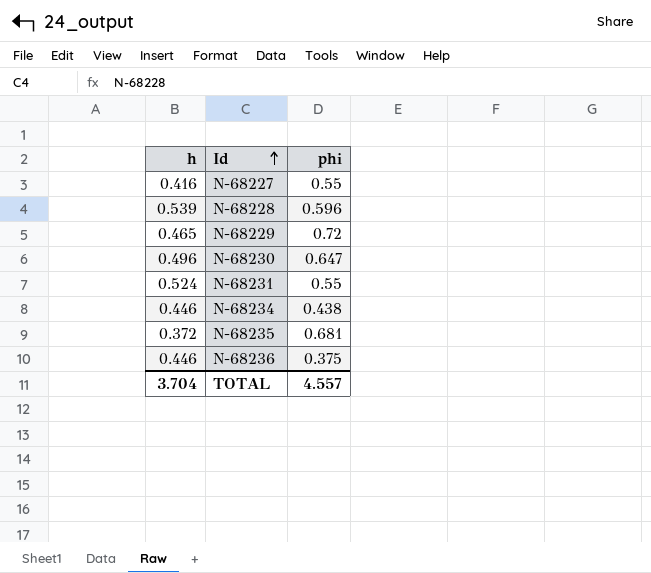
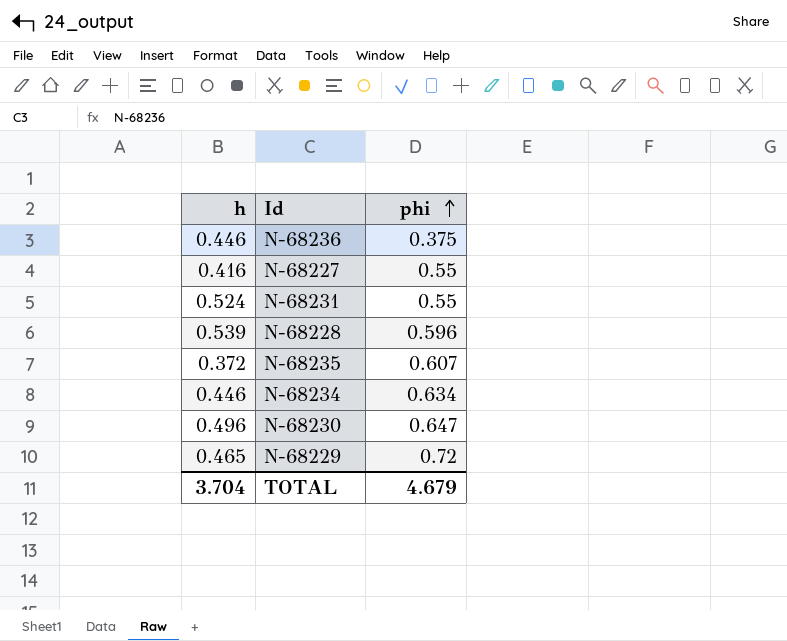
row order: Id ascending -> phi ascending
N-68235 | phi: 0.681 -> 0.607
N-68234 | phi: 0.438 -> 0.634
TOTAL | phi: 4.557 -> 4.679

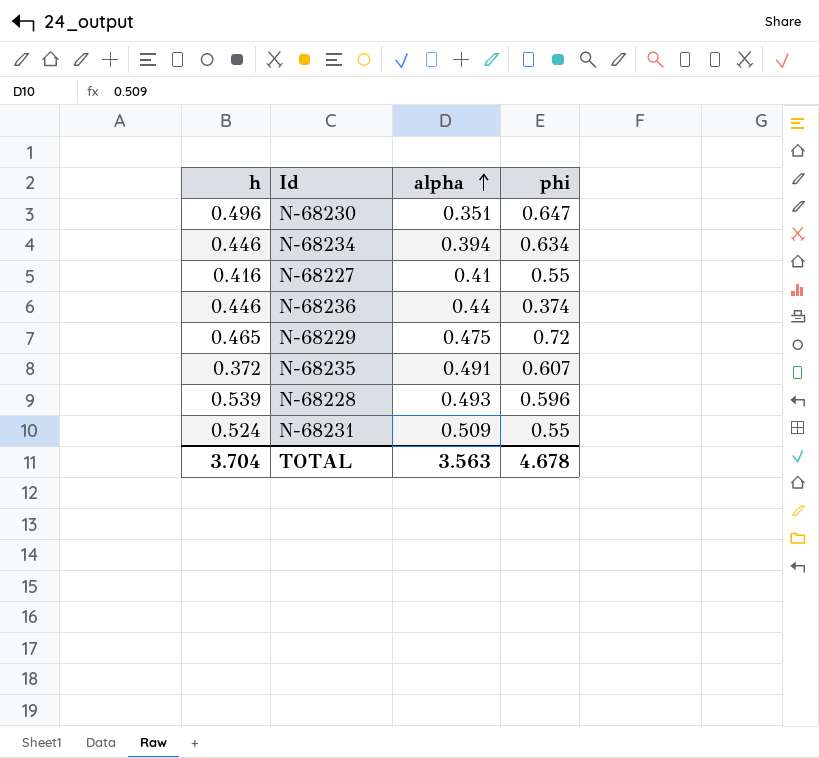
row order: phi ascending -> alpha ascending
column alpha | position: none -> 3
N-68236 | phi: 0.375 -> 0.374
TOTAL | phi: 4.679 -> 4.678

